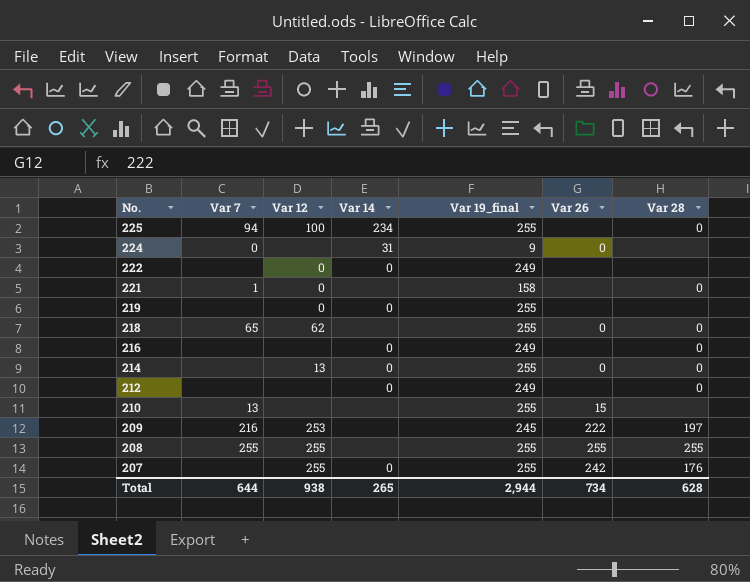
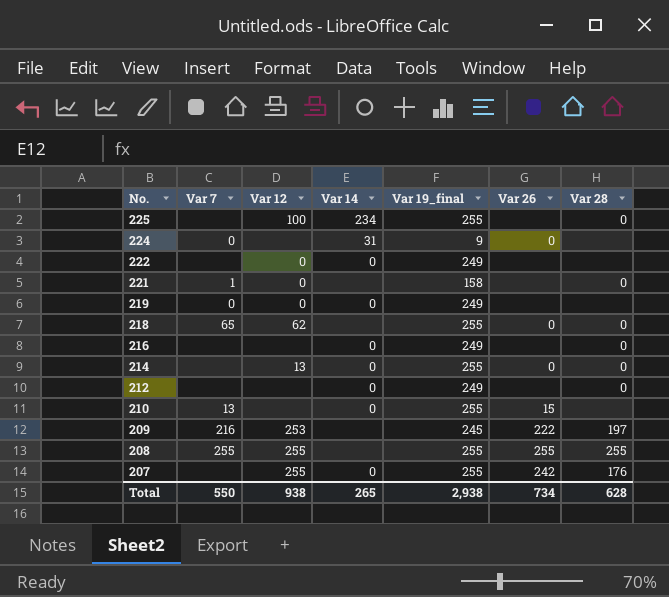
225 | Var 7: 94 -> none
219 | Var 7: none -> 0
219 | Var 19_final: 255 -> 249
210 | Var 14: none -> 0
Total | Var 7: 644 -> 550
Total | Var 19_final: 2,944 -> 2,938

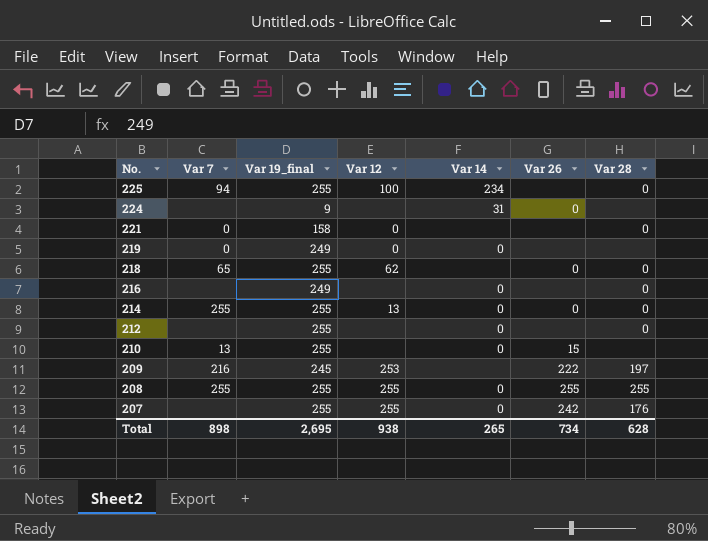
column Var 19_final | position: 5 -> 3
row 222: none | 0 | 0 | 249 | none | none -> none
225 | Var 7: none -> 94
224 | Var 7: 0 -> none
221 | Var 7: 1 -> 0
214 | Var 7: none -> 255
212 | Var 19_final: 249 -> 255
208 | Var 14: none -> 0
Total | Var 7: 550 -> 898
Total | Var 19_final: 2,938 -> 2,695

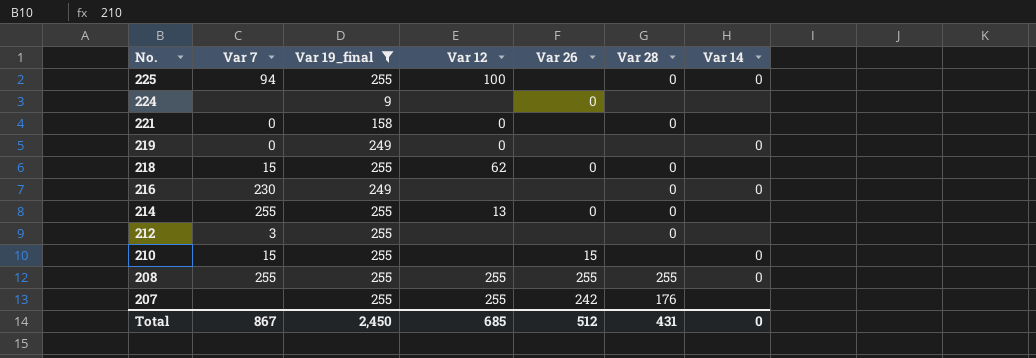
filter: none -> Var 19_final != 245
column Var 14 | position: 5 -> 7
225 | Var 14: 234 -> 0
224 | Var 14: 31 -> none
218 | Var 7: 65 -> 15
216 | Var 7: none -> 230
214 | Var 14: 0 -> none
212 | Var 7: none -> 3
212 | Var 14: 0 -> none
210 | Var 7: 13 -> 15
207 | Var 14: 0 -> none
Total | Var 7: 898 -> 867
Total | Var 19_final: 2,695 -> 2,450
Total | Var 12: 938 -> 685
Total | Var 26: 734 -> 512
Total | Var 28: 628 -> 431
Total | Var 14: 265 -> 0

